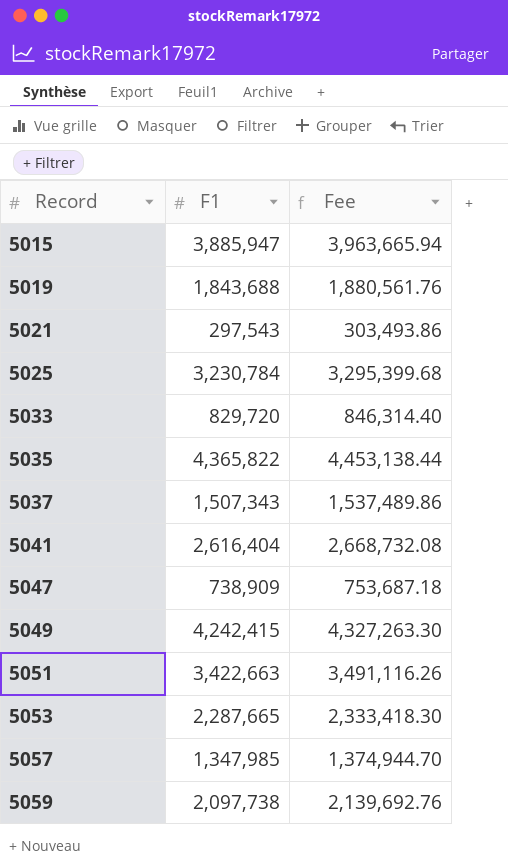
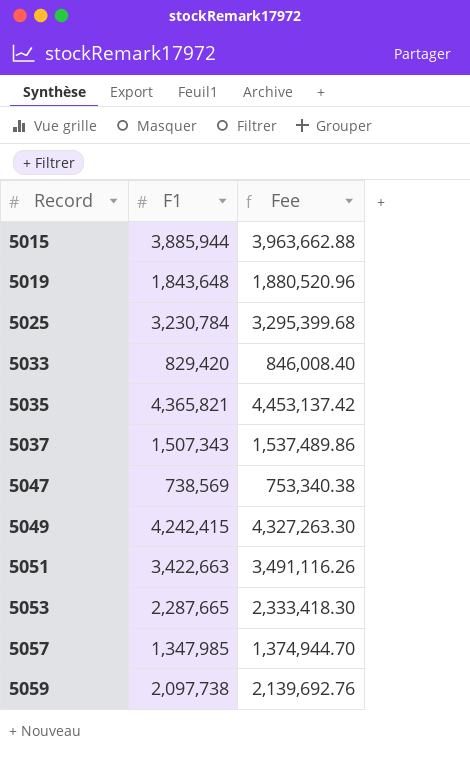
row 5021: 297,543 | 303,493.86 -> none
row 5041: 2,616,404 | 2,668,732.08 -> none
5015 | F1: 3,885,947 -> 3,885,944
5015 | Fee: 3,963,665.94 -> 3,963,662.88
5019 | F1: 1,843,688 -> 1,843,648
5019 | Fee: 1,880,561.76 -> 1,880,520.96
5033 | F1: 829,720 -> 829,420
5033 | Fee: 846,314.40 -> 846,008.40
5035 | F1: 4,365,822 -> 4,365,821
5035 | Fee: 4,453,138.44 -> 4,453,137.42
5047 | F1: 738,909 -> 738,569
5047 | Fee: 753,687.18 -> 753,340.38

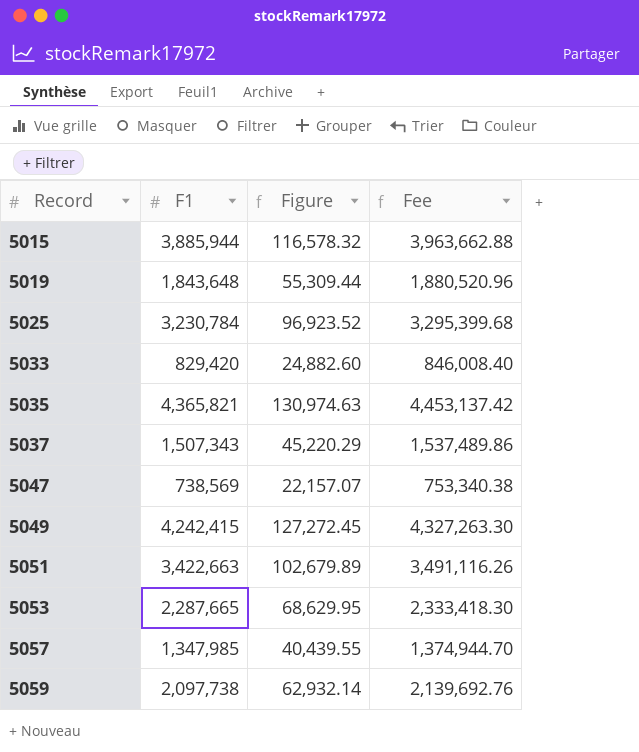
column Figure | formula: none -> [F1] * 0.03

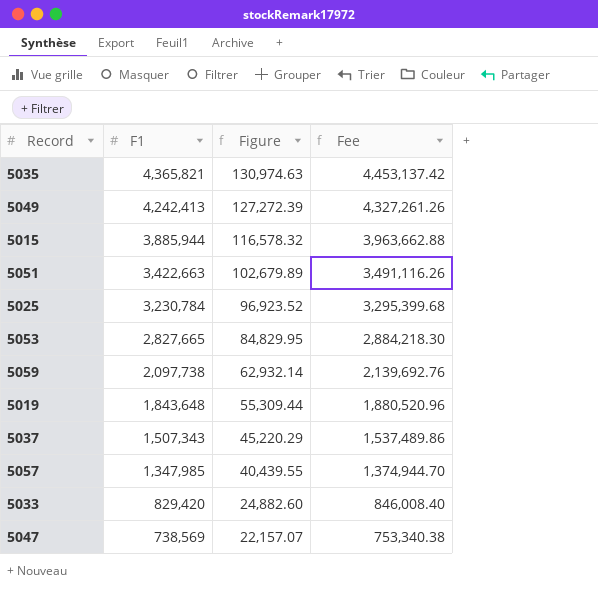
row order: Record ascending -> F1 descending
5049 | F1: 4,242,415 -> 4,242,413
5049 | Figure: 127,272.45 -> 127,272.39
5049 | Fee: 4,327,263.30 -> 4,327,261.26
5053 | F1: 2,287,665 -> 2,827,665
5053 | Figure: 68,629.95 -> 84,829.95
5053 | Fee: 2,333,418.30 -> 2,884,218.30

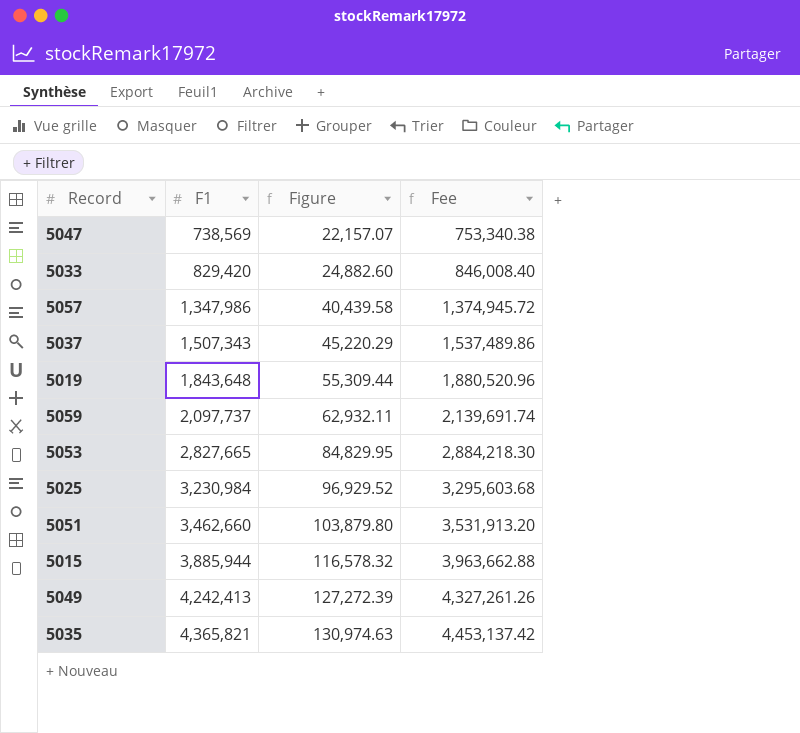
row order: F1 descending -> F1 ascending
5057 | F1: 1,347,985 -> 1,347,986
5057 | Figure: 40,439.55 -> 40,439.58
5057 | Fee: 1,374,944.70 -> 1,374,945.72
5059 | F1: 2,097,738 -> 2,097,737
5059 | Figure: 62,932.14 -> 62,932.11
5059 | Fee: 2,139,692.76 -> 2,139,691.74
5025 | F1: 3,230,784 -> 3,230,984
5025 | Figure: 96,923.52 -> 96,929.52
5025 | Fee: 3,295,399.68 -> 3,295,603.68
5051 | F1: 3,422,663 -> 3,462,660
5051 | Figure: 102,679.89 -> 103,879.80
5051 | Fee: 3,491,116.26 -> 3,531,913.20

